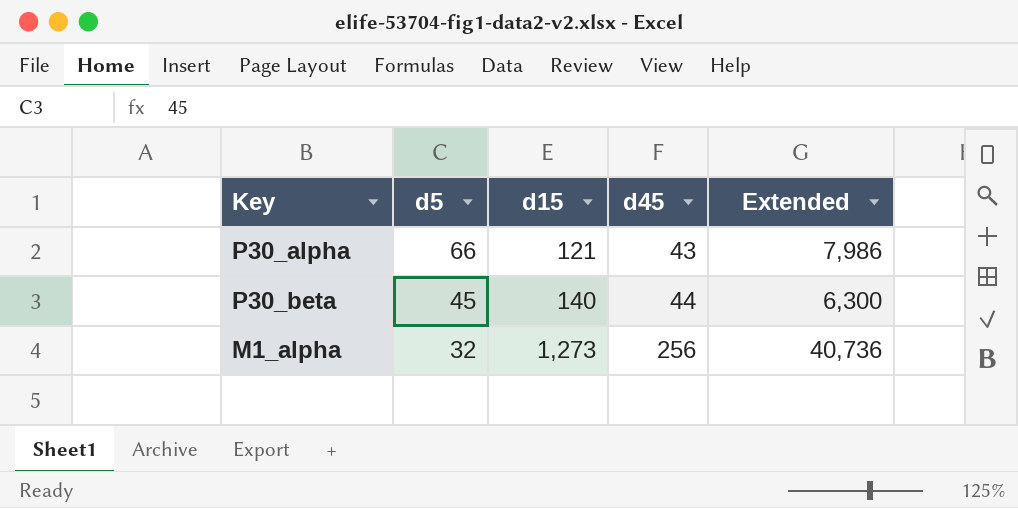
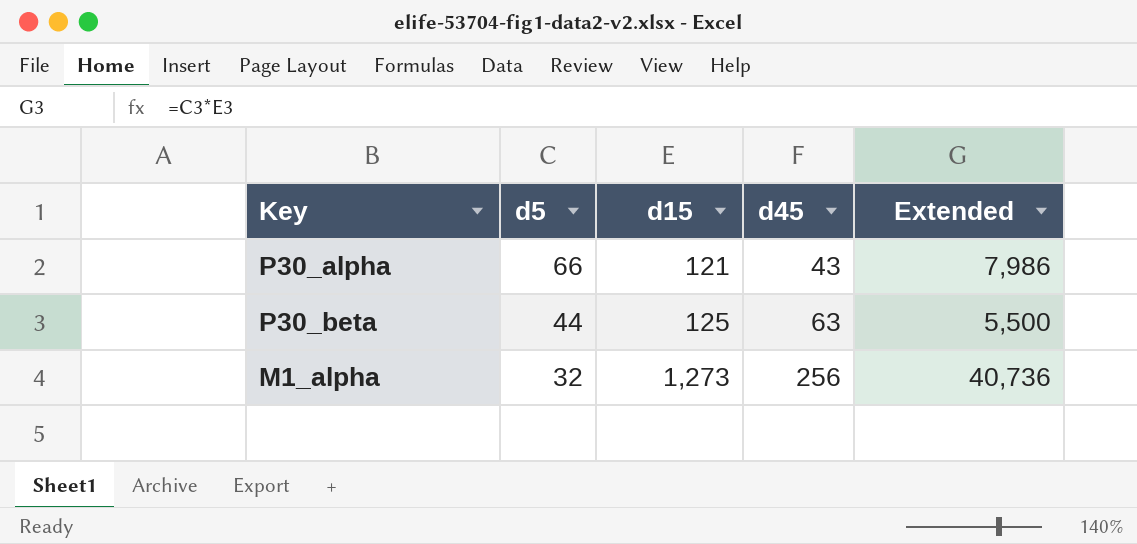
P30_beta | d5: 45 -> 44
P30_beta | d15: 140 -> 125
P30_beta | d45: 44 -> 63
P30_beta | Extended: 6,300 -> 5,500

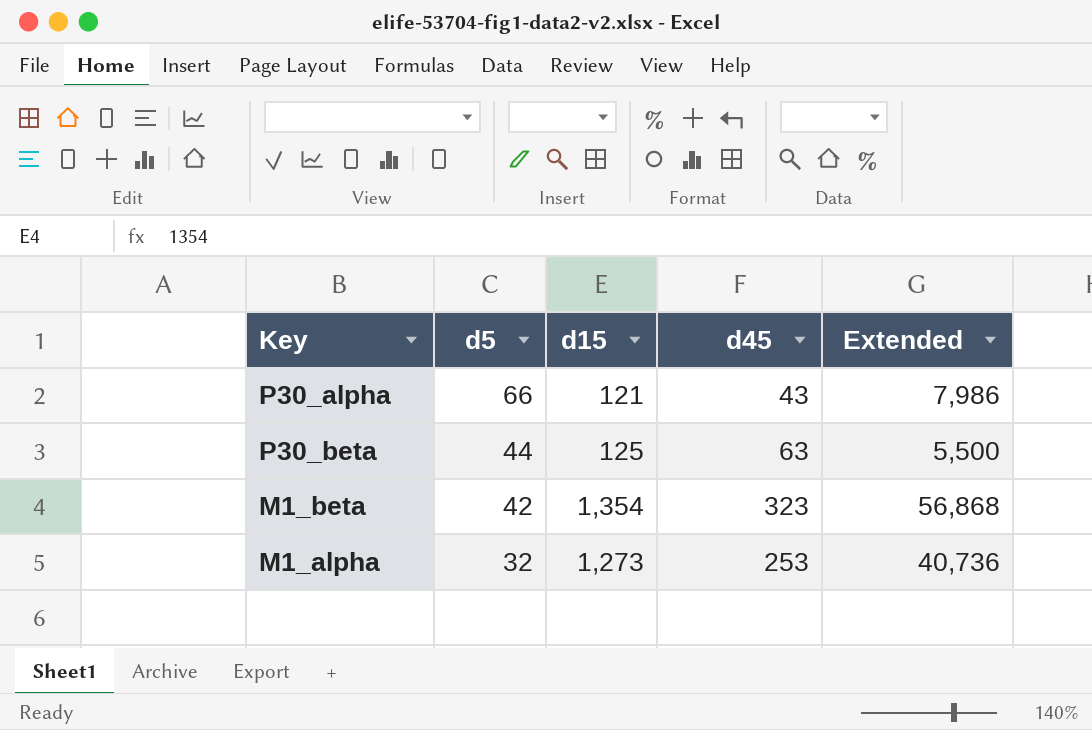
row M1_beta: none -> 42 | 1,354 | 323 | 56,868
M1_alpha | d45: 256 -> 253

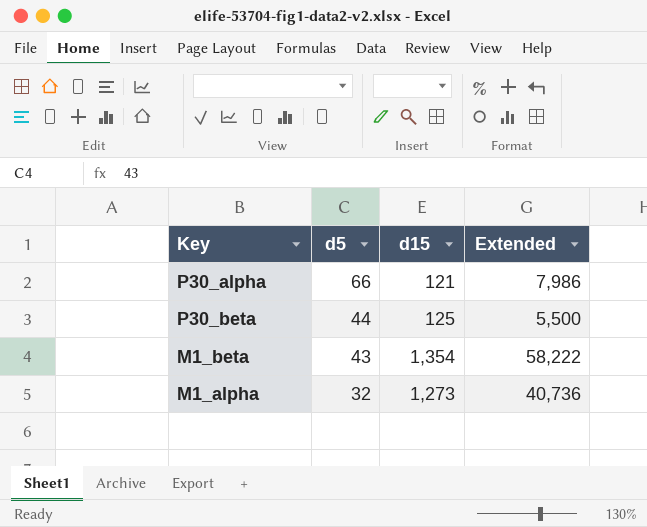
column d45 | position: 4 -> none
M1_beta | d5: 42 -> 43
M1_beta | Extended: 56,868 -> 58,222

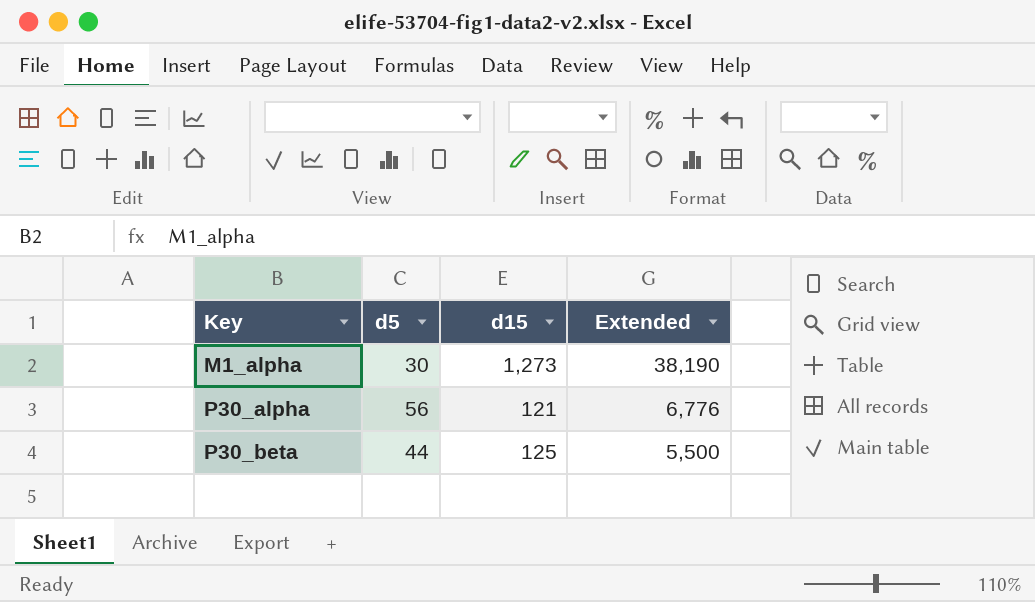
row order: d5 descending -> Key ascending
row M1_beta: 43 | 1,354 | 58,222 -> none
M1_alpha | d5: 32 -> 30
M1_alpha | Extended: 40,736 -> 38,190
P30_alpha | d5: 66 -> 56
P30_alpha | Extended: 7,986 -> 6,776

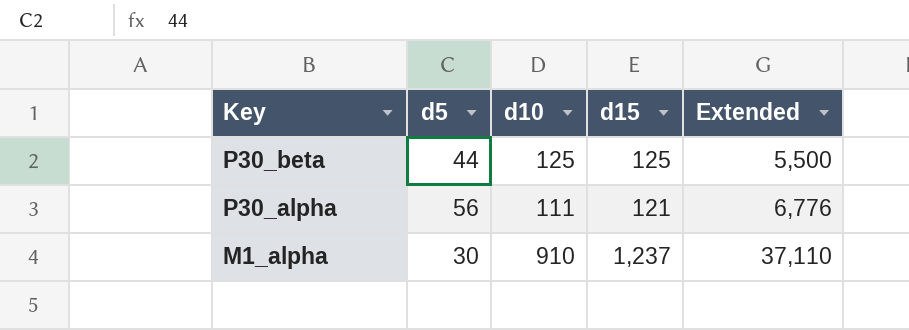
row order: Key ascending -> Key descending
column d10 | position: none -> 3
M1_alpha | d15: 1,273 -> 1,237
M1_alpha | Extended: 38,190 -> 37,110

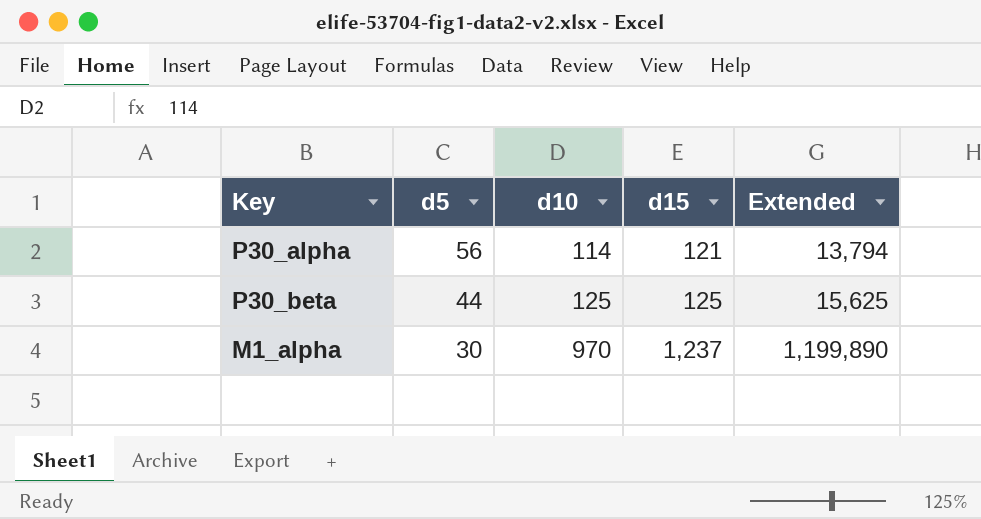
row order: Key descending -> d5 descending
column Extended | formula: [d5] * [d15] -> [d10] * [d15]
P30_alpha | d10: 111 -> 114
M1_alpha | d10: 910 -> 970

